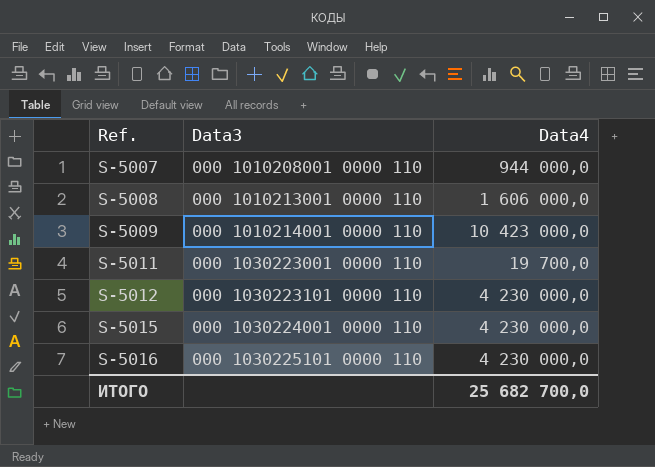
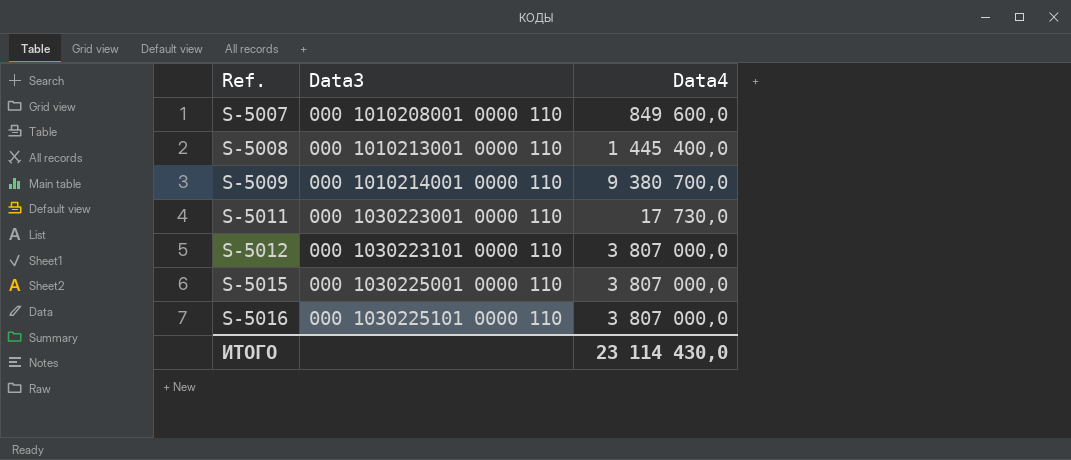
S-5007 | Data4: 944 000,0 -> 849 600,0
S-5008 | Data4: 1 606 000,0 -> 1 445 400,0
S-5009 | Data4: 10 423 000,0 -> 9 380 700,0
S-5011 | Data4: 19 700,0 -> 17 730,0
S-5012 | Data4: 4 230 000,0 -> 3 807 000,0
S-5015 | Data3: 000 1030224001 0000 110 -> 000 1030225001 0000 110
S-5015 | Data4: 4 230 000,0 -> 3 807 000,0
S-5016 | Data4: 4 230 000,0 -> 3 807 000,0
ИТОГО | Data4: 25 682 700,0 -> 23 114 430,0

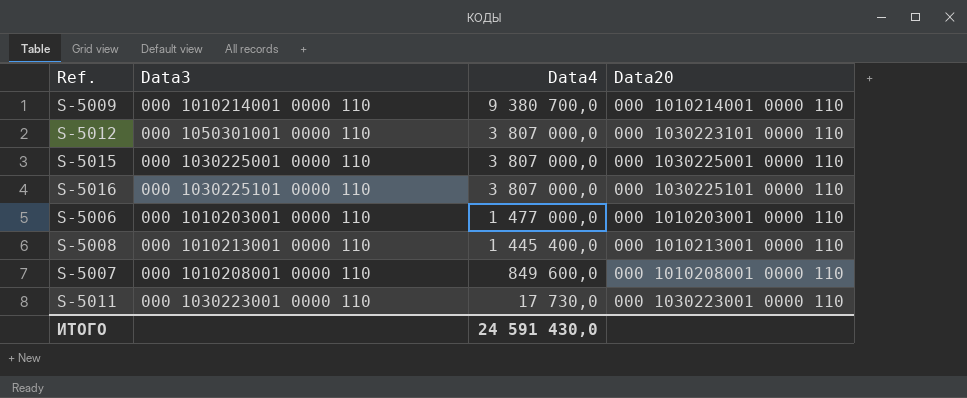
row order: Ref. ascending -> Data4 descending
column Data20 | position: none -> 4
S-5012 | Data3: 000 1030223101 0000 110 -> 000 1050301001 0000 110
row S-5006: none -> 000 1010203001 0000 110 | 1 477 000,0 | 000 1010203001 0000 110
ИТОГО | Data4: 23 114 430,0 -> 24 591 430,0

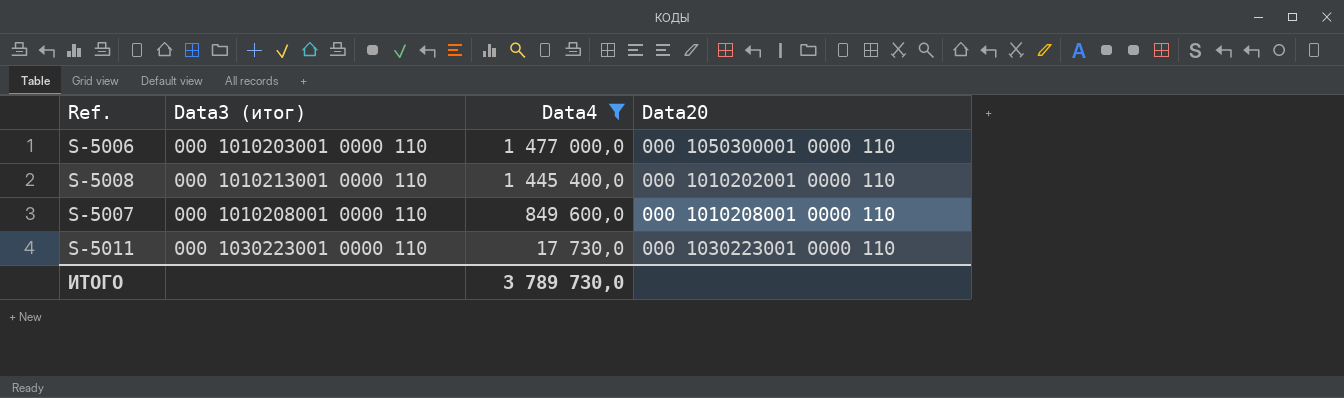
filter: none -> Data4 <= 1 477 000,0
column name: Data3 -> Data3 (итог)
S-5006 | Data20: 000 1010203001 0000 110 -> 000 1050300001 0000 110
S-5008 | Data20: 000 1010213001 0000 110 -> 000 1010202001 0000 110
ИТОГО | Data4: 24 591 430,0 -> 3 789 730,0

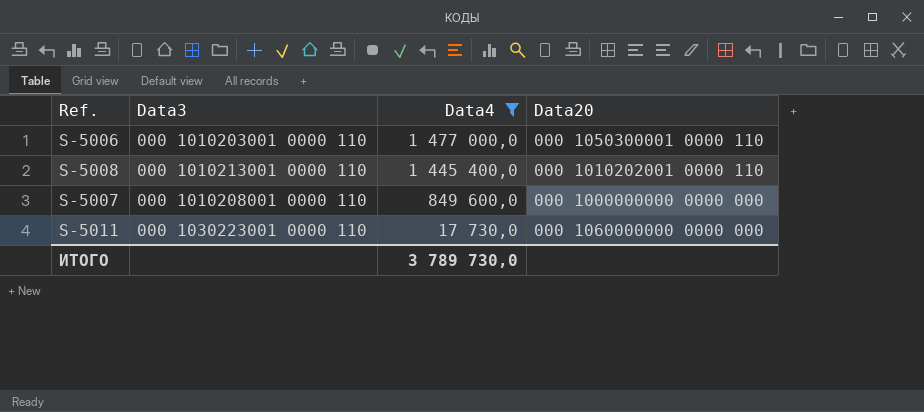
column name: Data3 (итог) -> Data3
S-5007 | Data20: 000 1010208001 0000 110 -> 000 1000000000 0000 000
S-5011 | Data20: 000 1030223001 0000 110 -> 000 1060000000 0000 000

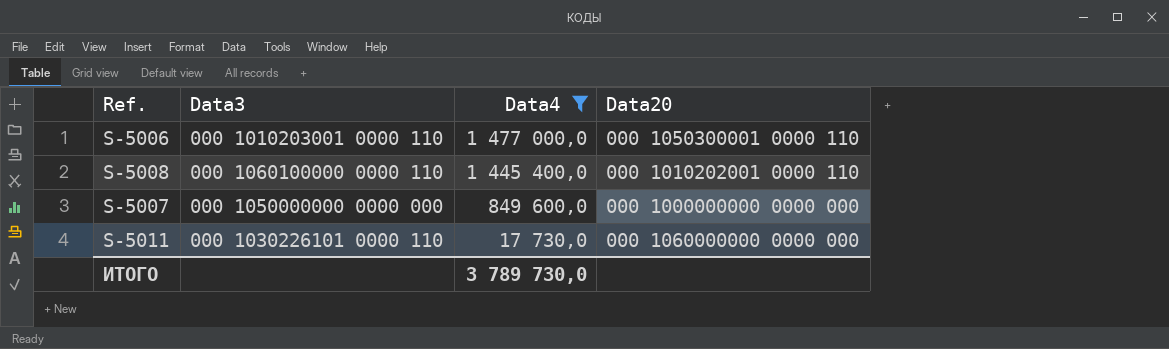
S-5008 | Data3: 000 1010213001 0000 110 -> 000 1060100000 0000 110
S-5007 | Data3: 000 1010208001 0000 110 -> 000 1050000000 0000 000
S-5011 | Data3: 000 1030223001 0000 110 -> 000 1030226101 0000 110

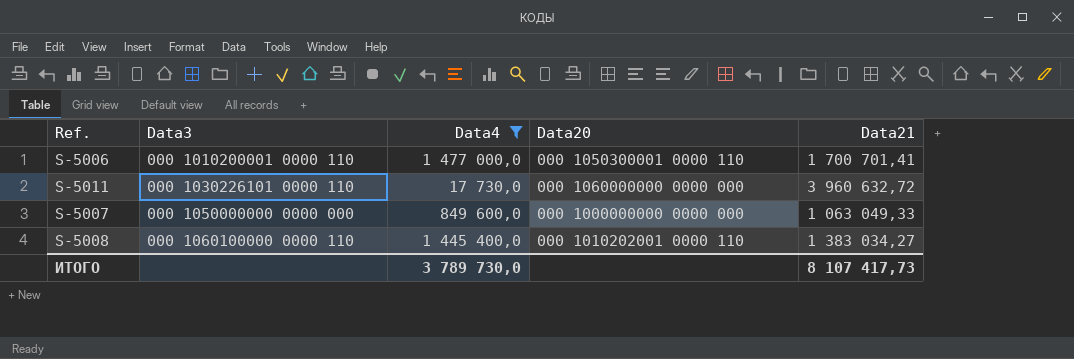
row order: Data4 descending -> Data3 ascending
column Data21 | position: none -> 5
S-5006 | Data3: 000 1010203001 0000 110 -> 000 1010200001 0000 110

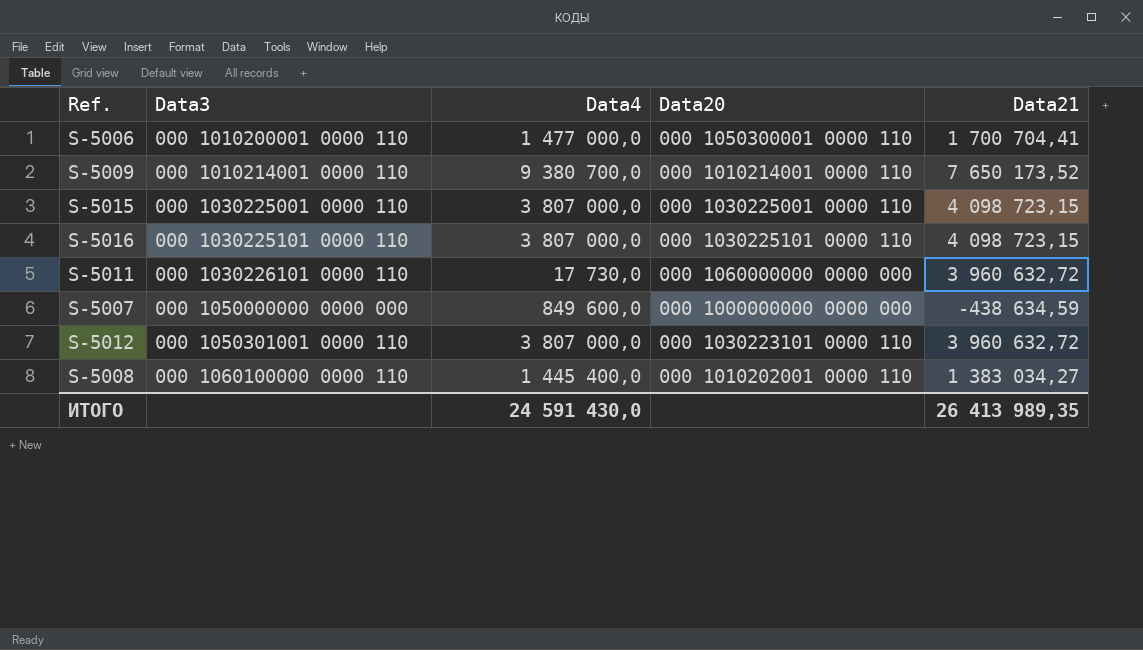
filter: Data4 <= 1 477 000,0 -> none
S-5006 | Data21: 1 700 701,41 -> 1 700 704,41
S-5007 | Data21: 1 063 049,33 -> -438 634,59
ИТОГО | Data4: 3 789 730,0 -> 24 591 430,0
ИТОГО | Data21: 8 107 417,73 -> 26 413 989,35

